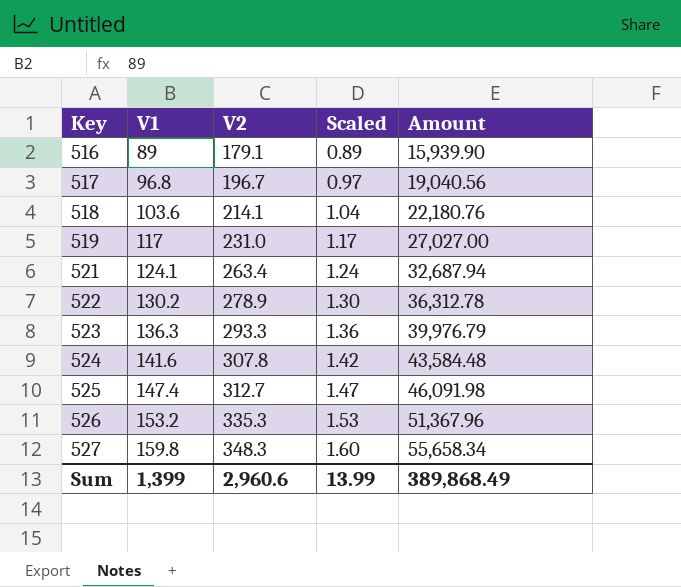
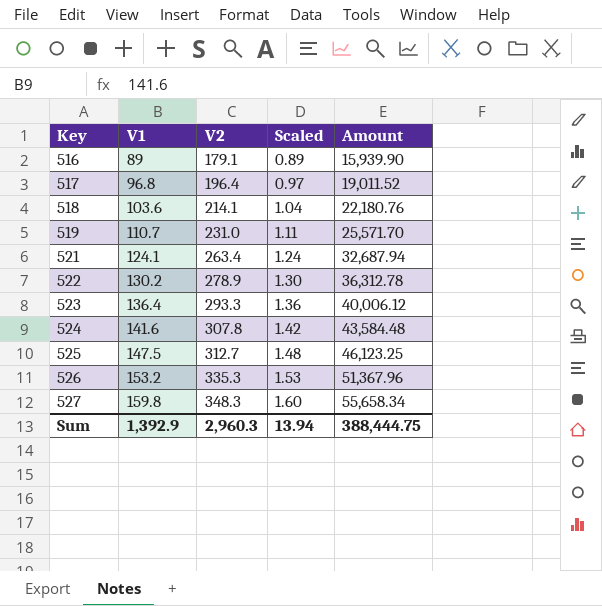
517 | V2: 196.7 -> 196.4
517 | Amount: 19,040.56 -> 19,011.52
519 | V1: 117 -> 110.7
519 | Scaled: 1.17 -> 1.11
519 | Amount: 27,027.00 -> 25,571.70
523 | V1: 136.3 -> 136.4
523 | Amount: 39,976.79 -> 40,006.12
525 | V1: 147.4 -> 147.5
525 | Scaled: 1.47 -> 1.48
525 | Amount: 46,091.98 -> 46,123.25
Sum | V1: 1,399 -> 1,392.9
Sum | V2: 2,960.6 -> 2,960.3
Sum | Scaled: 13.99 -> 13.94
Sum | Amount: 389,868.49 -> 388,444.75

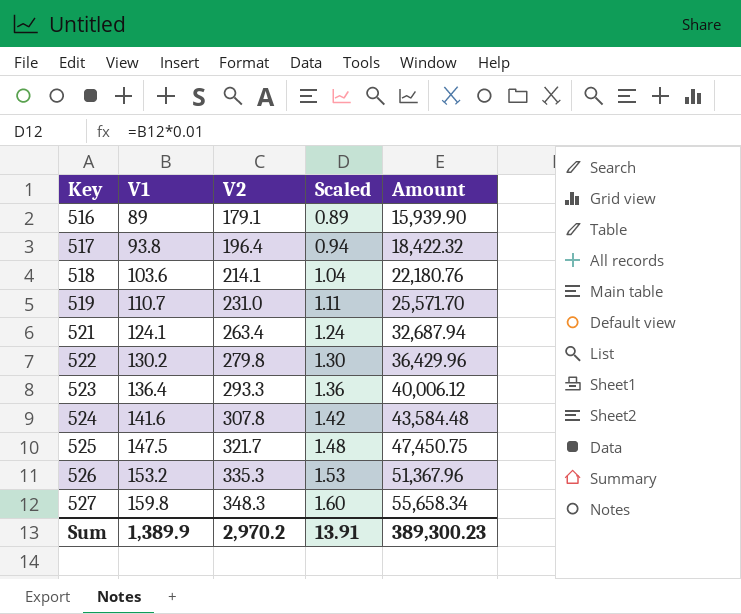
517 | V1: 96.8 -> 93.8
517 | Scaled: 0.97 -> 0.94
517 | Amount: 19,011.52 -> 18,422.32
522 | V2: 278.9 -> 279.8
522 | Amount: 36,312.78 -> 36,429.96
525 | V2: 312.7 -> 321.7
525 | Amount: 46,123.25 -> 47,450.75
Sum | V1: 1,392.9 -> 1,389.9
Sum | V2: 2,960.3 -> 2,970.2
Sum | Scaled: 13.94 -> 13.91
Sum | Amount: 388,444.75 -> 389,300.23

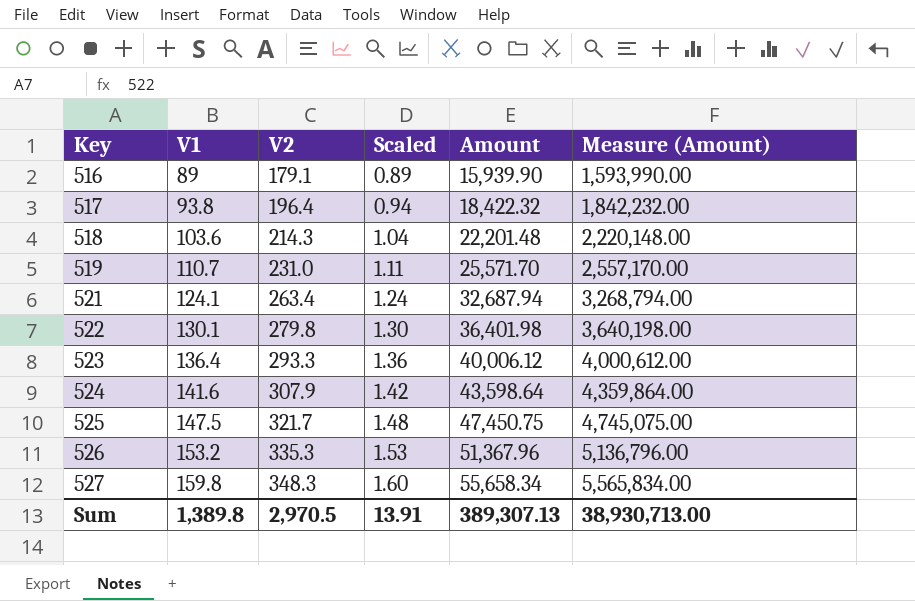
column Measure (Amount) | formula: none -> [Amount] * 100
518 | V2: 214.1 -> 214.3
518 | Amount: 22,180.76 -> 22,201.48
522 | V1: 130.2 -> 130.1
522 | Amount: 36,429.96 -> 36,401.98
524 | V2: 307.8 -> 307.9
524 | Amount: 43,584.48 -> 43,598.64
Sum | V1: 1,389.9 -> 1,389.8
Sum | V2: 2,970.2 -> 2,970.5
Sum | Amount: 389,300.23 -> 389,307.13

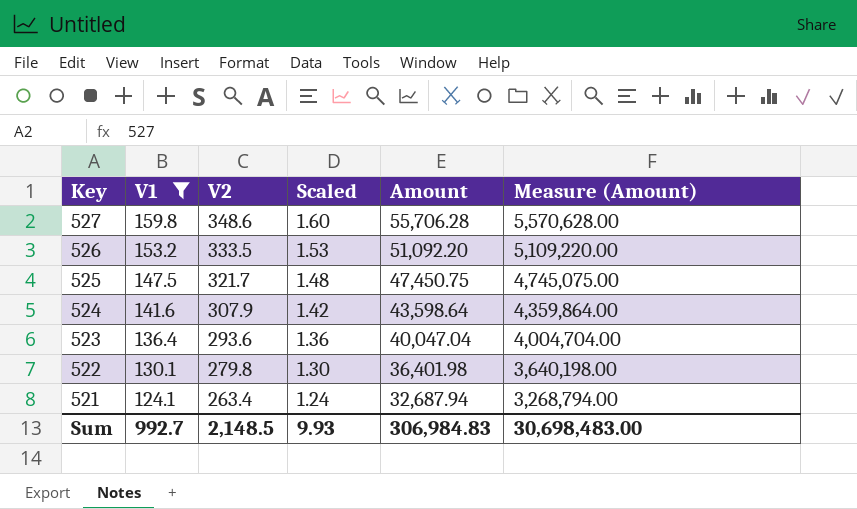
filter: none -> V1 >= 124.1
row order: Key ascending -> Key descending
527 | V2: 348.3 -> 348.6
527 | Amount: 55,658.34 -> 55,706.28
527 | Measure (Amount): 5,565,834.00 -> 5,570,628.00
526 | V2: 335.3 -> 333.5
526 | Amount: 51,367.96 -> 51,092.20
526 | Measure (Amount): 5,136,796.00 -> 5,109,220.00
523 | V2: 293.3 -> 293.6
523 | Amount: 40,006.12 -> 40,047.04
523 | Measure (Amount): 4,000,612.00 -> 4,004,704.00
Sum | V1: 1,389.8 -> 992.7
Sum | V2: 2,970.5 -> 2,148.5
Sum | Scaled: 13.91 -> 9.93
Sum | Amount: 389,307.13 -> 306,984.83
Sum | Measure (Amount): 38,930,713.00 -> 30,698,483.00

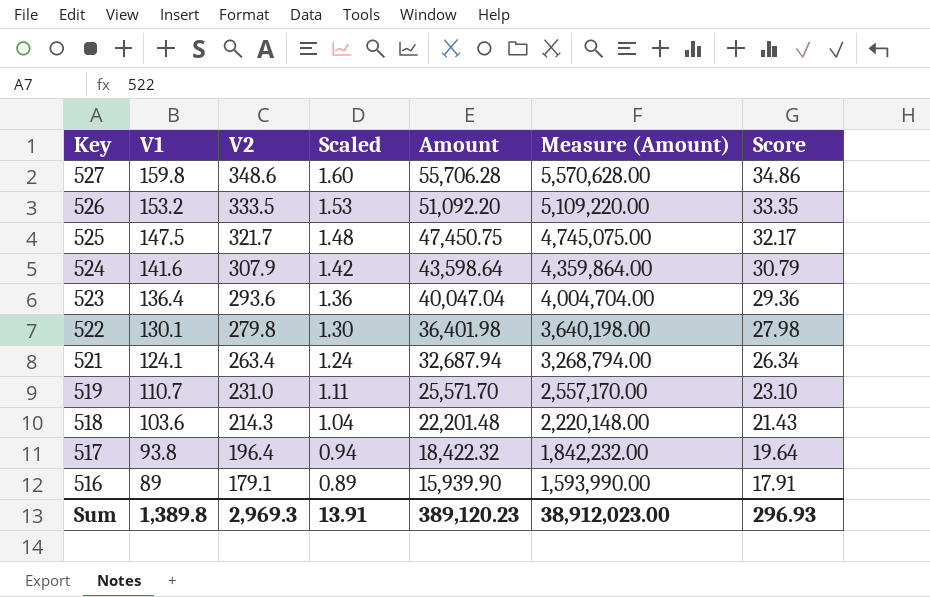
filter: V1 >= 124.1 -> none
column Score | formula: none -> [V2] * 0.1
Sum | V1: 992.7 -> 1,389.8
Sum | V2: 2,148.5 -> 2,969.3
Sum | Scaled: 9.93 -> 13.91
Sum | Amount: 306,984.83 -> 389,120.23
Sum | Measure (Amount): 30,698,483.00 -> 38,912,023.00

